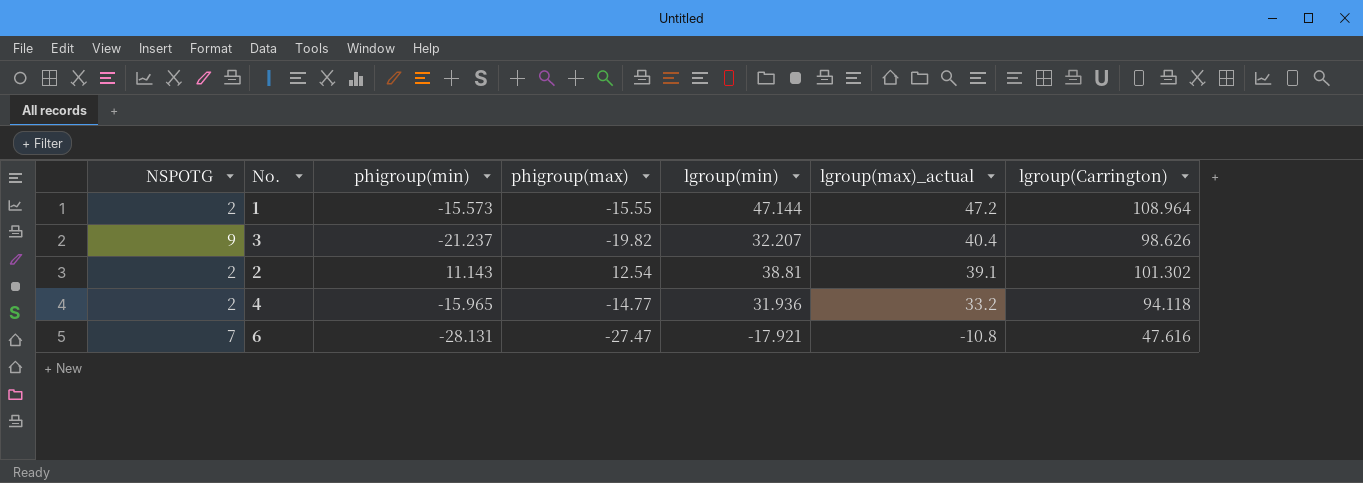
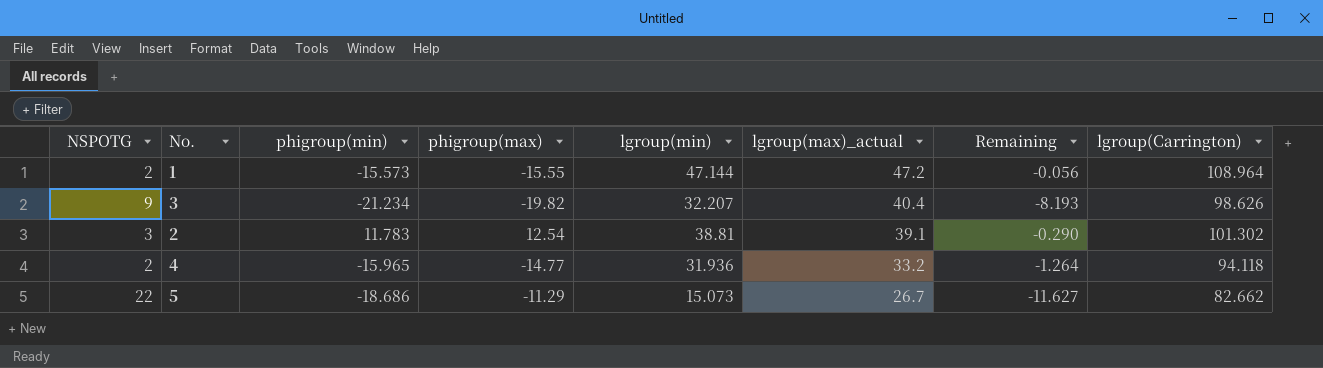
column Remaining | formula: none -> [lgroup(min)] - [lgroup(max)_actual]
row 6: 7 | -28.131 | -27.47 | -17.921 | -10.8 | 47.616 -> none
3 | phigroup(min): -21.237 -> -21.234
2 | NSPOTG: 2 -> 3
2 | phigroup(min): 11.143 -> 11.783
row 5: none -> 22 | -18.686 | -11.29 | 15.073 | 26.7 | -11.627 | 82.662

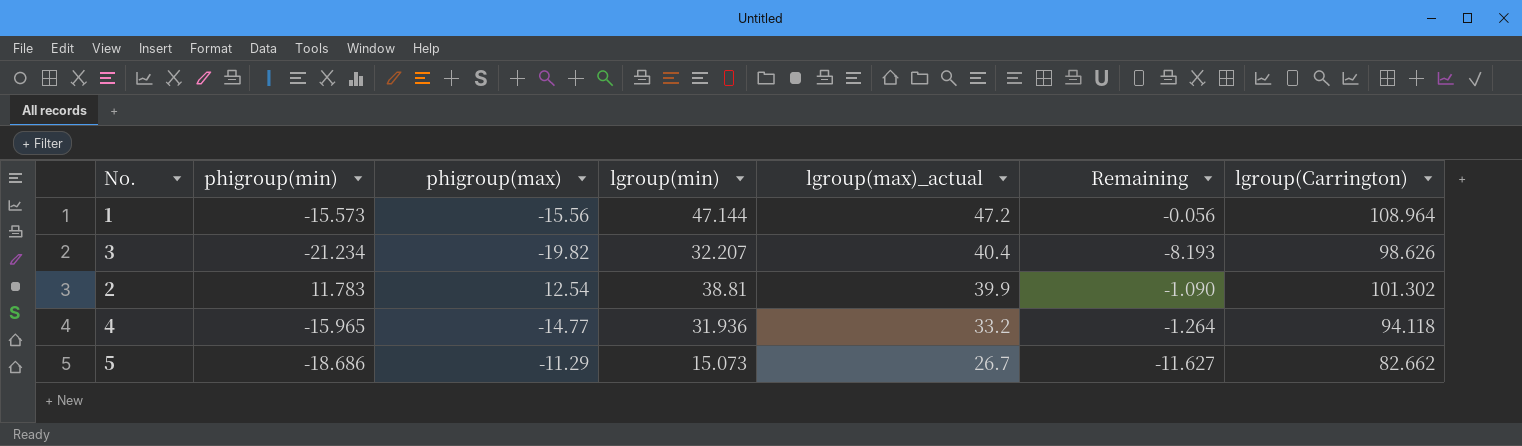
column NSPOTG | position: 1 -> none
1 | phigroup(max): -15.55 -> -15.56
2 | lgroup(max)_actual: 39.1 -> 39.9
2 | Remaining: -0.290 -> -1.090

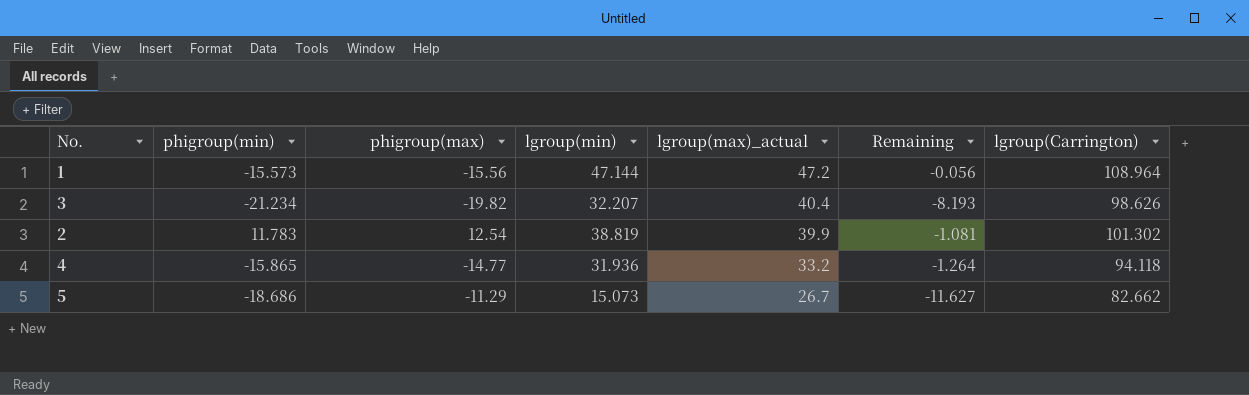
2 | lgroup(min): 38.81 -> 38.819
2 | Remaining: -1.090 -> -1.081
4 | phigroup(min): -15.965 -> -15.865

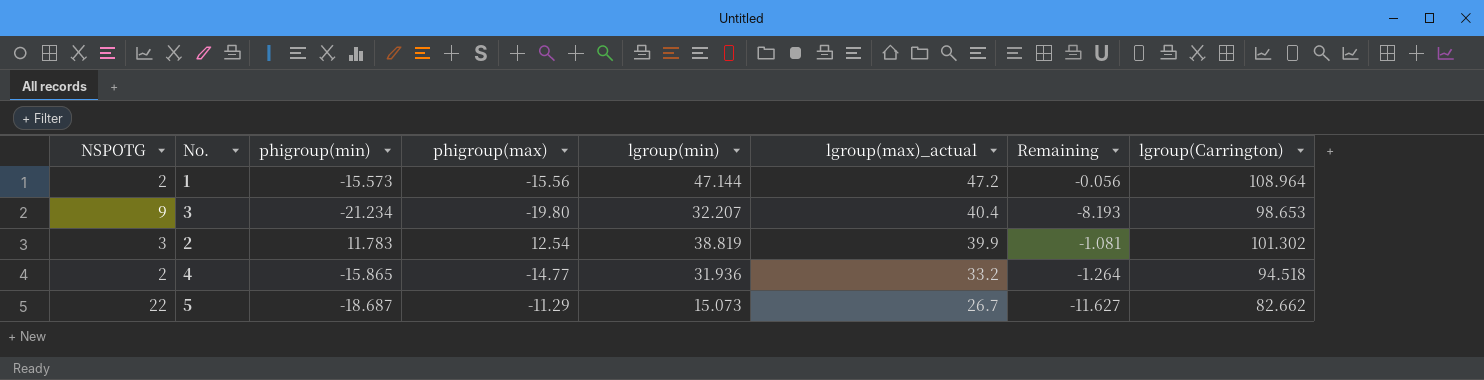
column NSPOTG | position: none -> 1
3 | phigroup(max): -19.82 -> -19.80
3 | lgroup(Carrington): 98.626 -> 98.653
4 | lgroup(Carrington): 94.118 -> 94.518
5 | phigroup(min): -18.686 -> -18.687

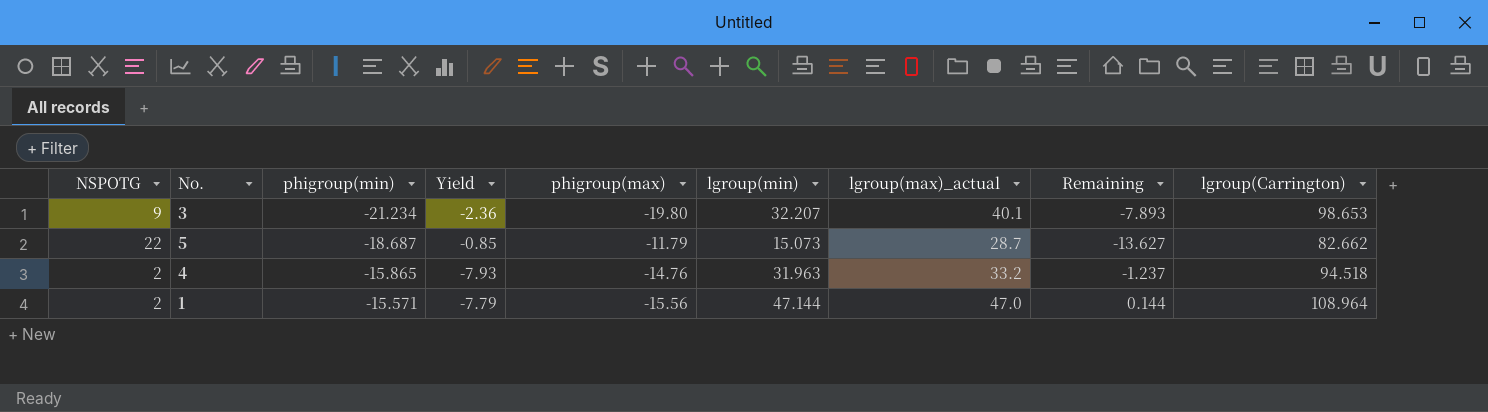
row order: lgroup(max)_actual descending -> phigroup(min) ascending
column Yield | formula: none -> [phigroup(min)] / [NSPOTG]
row 2: 3 | 11.783 | 12.54 | 38.819 | 39.9 | -1.081 | 101.302 -> none
3 | lgroup(max)_actual: 40.4 -> 40.1
3 | Remaining: -8.193 -> -7.893
5 | phigroup(max): -11.29 -> -11.79
5 | lgroup(max)_actual: 26.7 -> 28.7
5 | Remaining: -11.627 -> -13.627
4 | phigroup(max): -14.77 -> -14.76
4 | lgroup(min): 31.936 -> 31.963
4 | Remaining: -1.264 -> -1.237
1 | phigroup(min): -15.573 -> -15.571
1 | lgroup(max)_actual: 47.2 -> 47.0
1 | Remaining: -0.056 -> 0.144

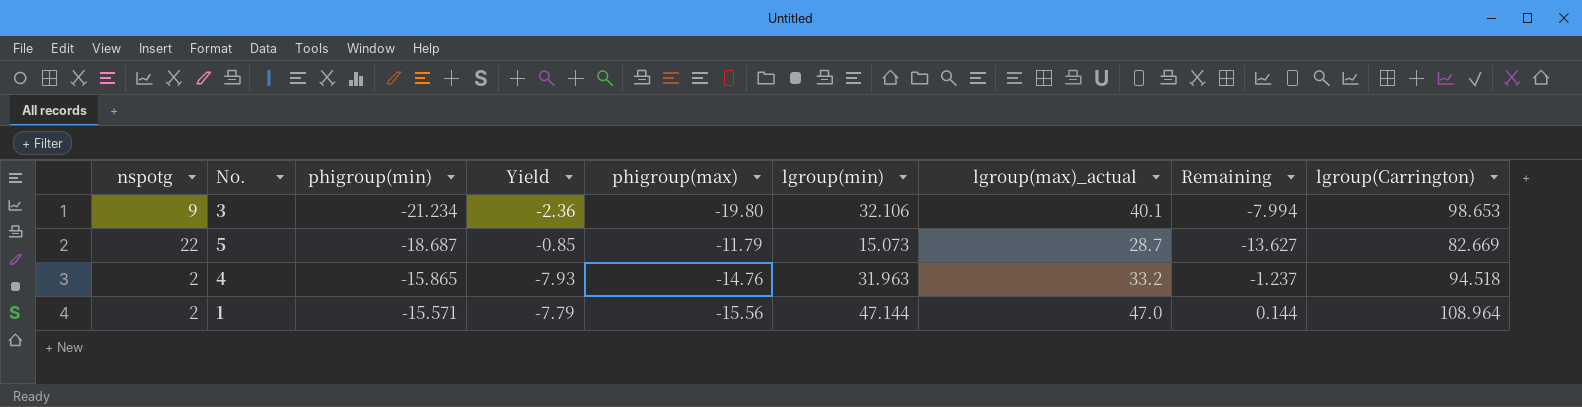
column name: NSPOTG -> nspotg
3 | lgroup(min): 32.207 -> 32.106
3 | Remaining: -7.893 -> -7.994
5 | lgroup(Carrington): 82.662 -> 82.669

